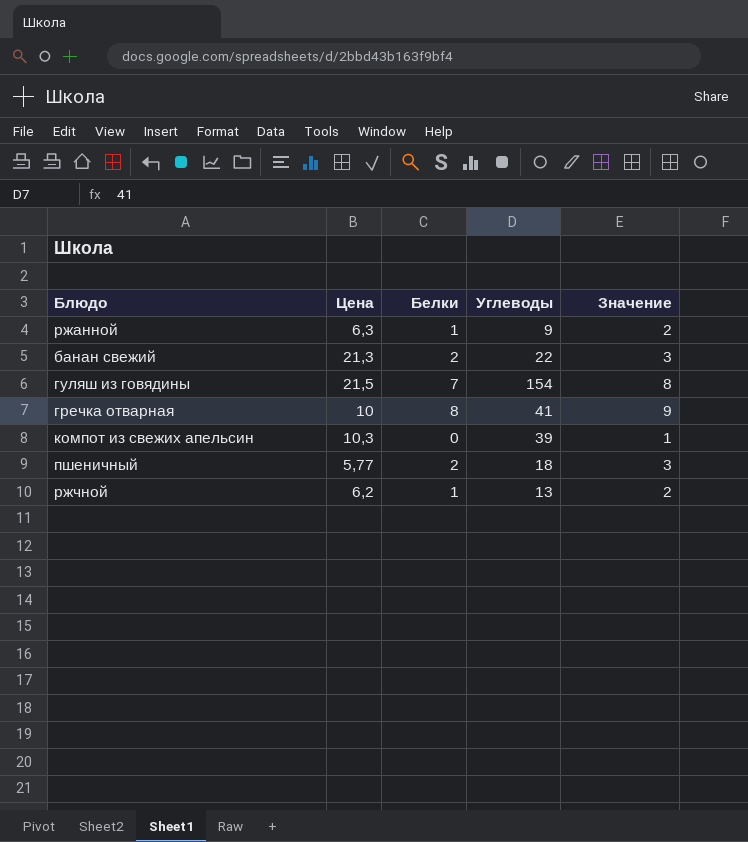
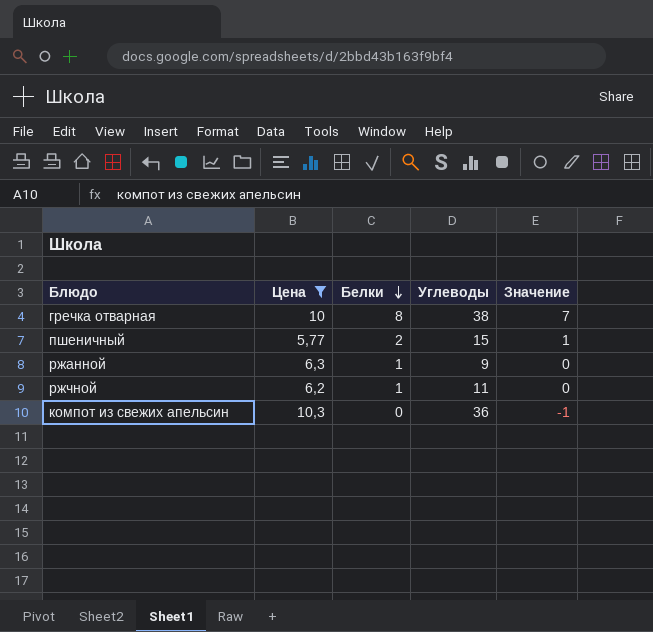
filter: none -> Цена <= 10,3
row order: none -> Белки descending
column Значение | formula: [Белки] + 1 -> [Белки] - 1
гречка отварная | Углеводы: 41 -> 38
пшеничный | Углеводы: 18 -> 15
ржчной | Углеводы: 13 -> 11
компот из свежих апельсин | Углеводы: 39 -> 36

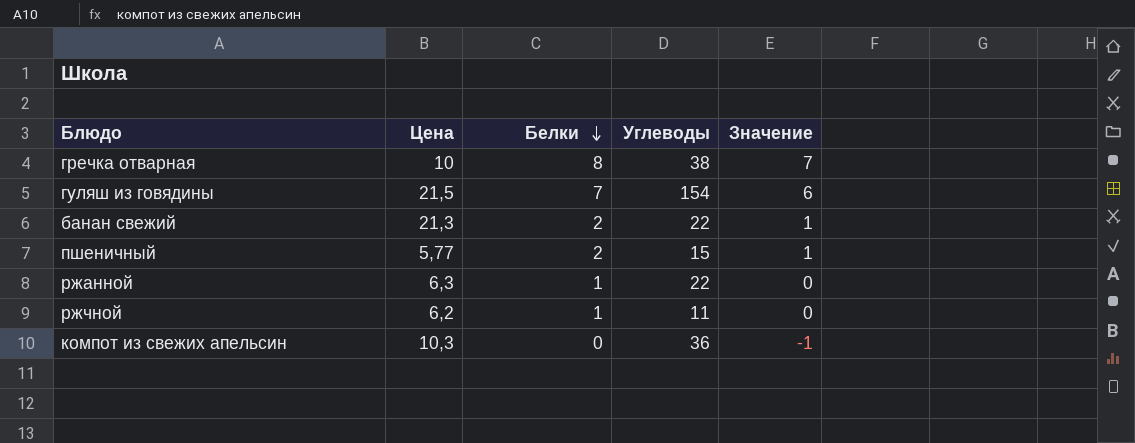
filter: Цена <= 10,3 -> none
ржанной | Углеводы: 9 -> 22

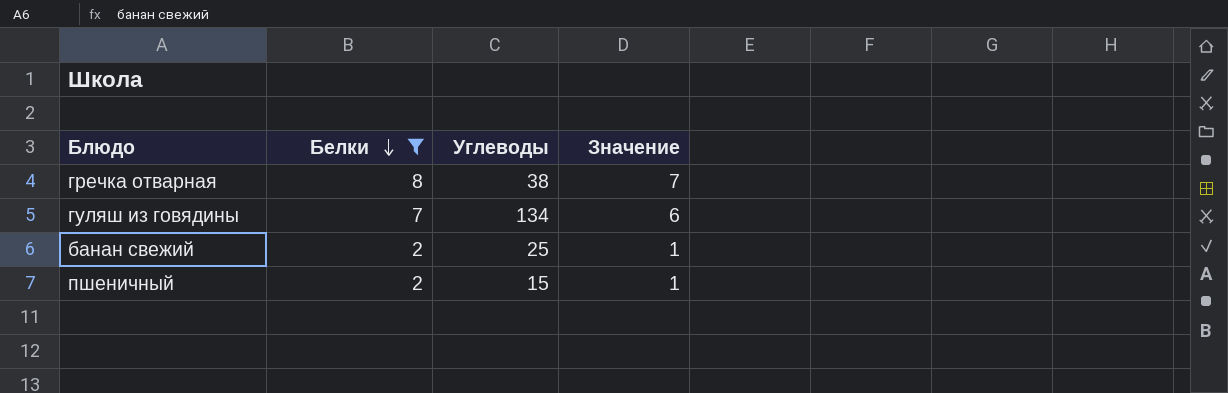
filter: none -> Белки >= 2
column Цена | position: 2 -> none
гуляш из говядины | Углеводы: 154 -> 134
банан свежий | Углеводы: 22 -> 25

